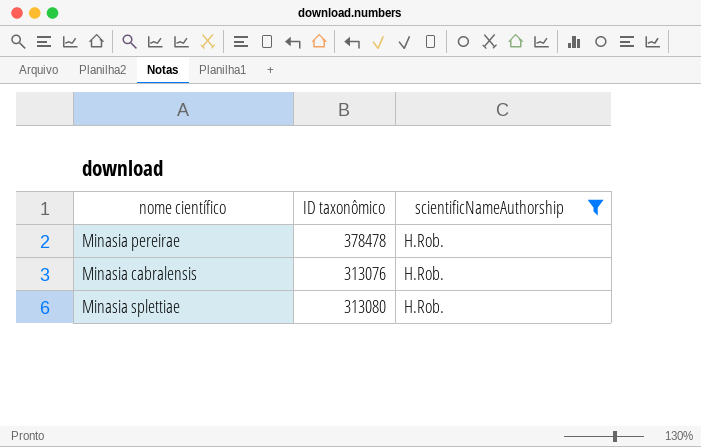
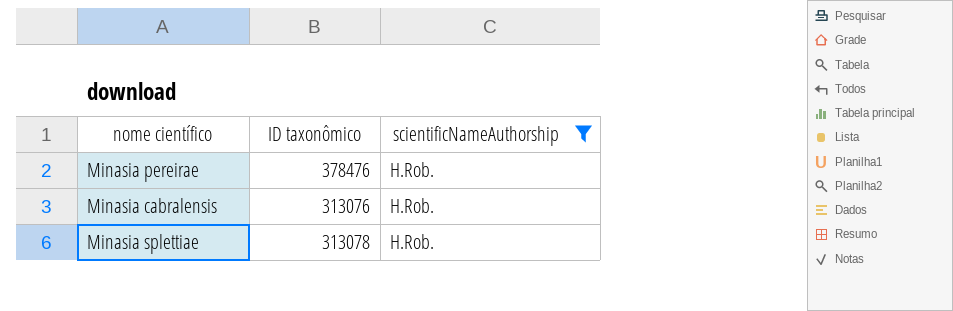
Minasia pereirae | ID taxonômico: 378478 -> 378476
Minasia splettiae | ID taxonômico: 313080 -> 313078

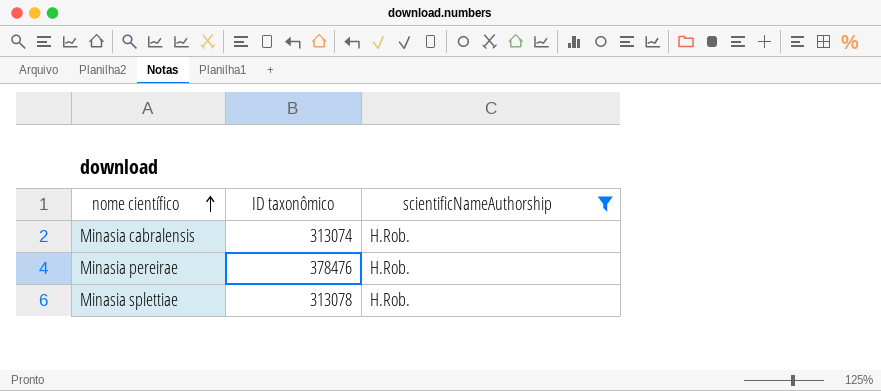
row order: none -> nome científico ascending
Minasia cabralensis | ID taxonômico: 313076 -> 313074

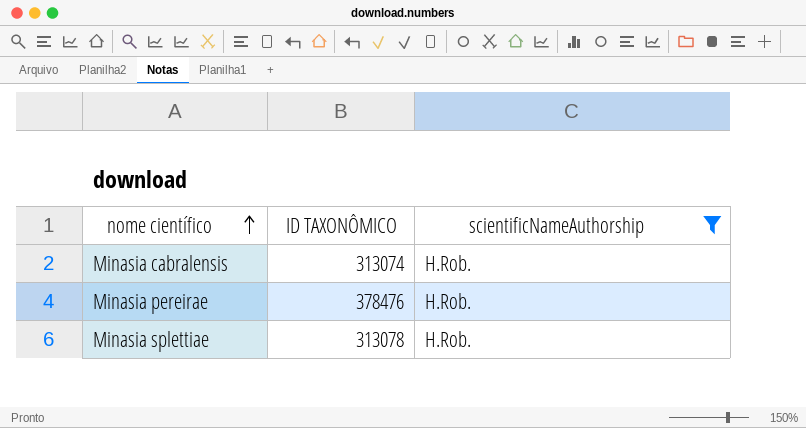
column name: ID taxonômico -> ID TAXONÔMICO

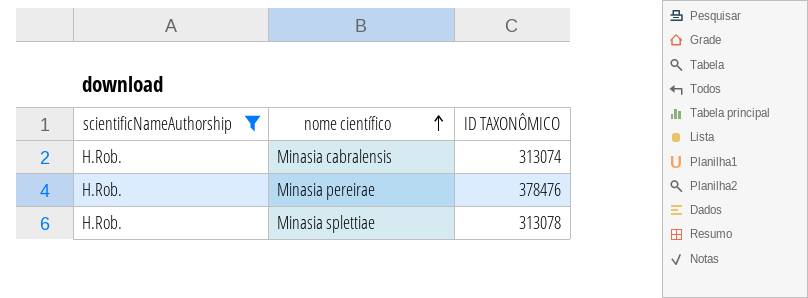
column scientificNameAuthorship | position: 3 -> 1

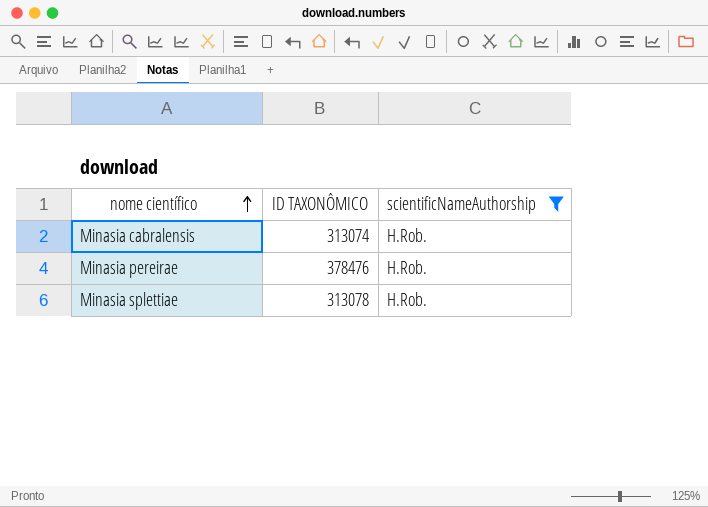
column scientificNameAuthorship | position: 1 -> 3

